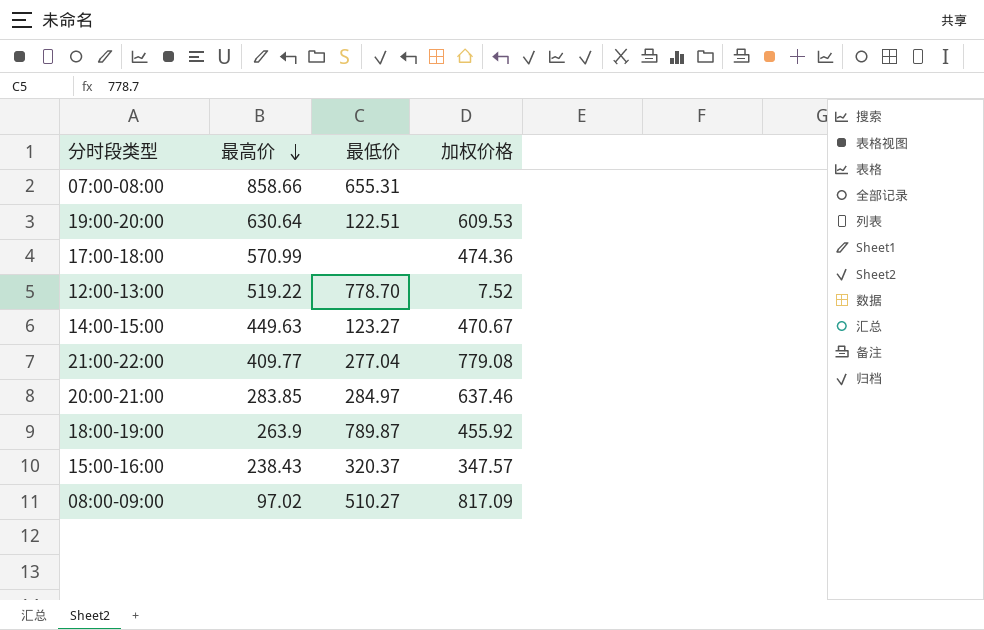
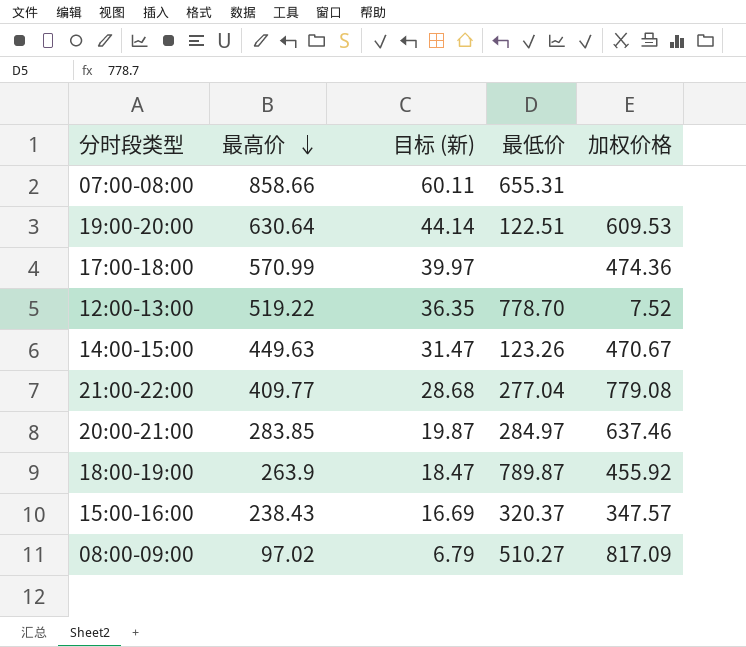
column 目标 (新) | formula: none -> [最高价] * 0.07
14:00-15:00 | 最低价: 123.27 -> 123.26

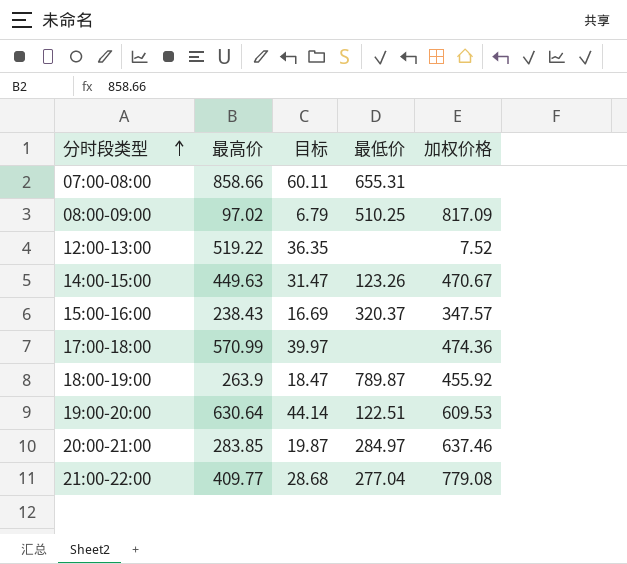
row order: 最高价 descending -> 分时段类型 ascending
column name: 目标 (新) -> 目标
08:00-09:00 | 最低价: 510.27 -> 510.25
12:00-13:00 | 最低价: 778.70 -> none

